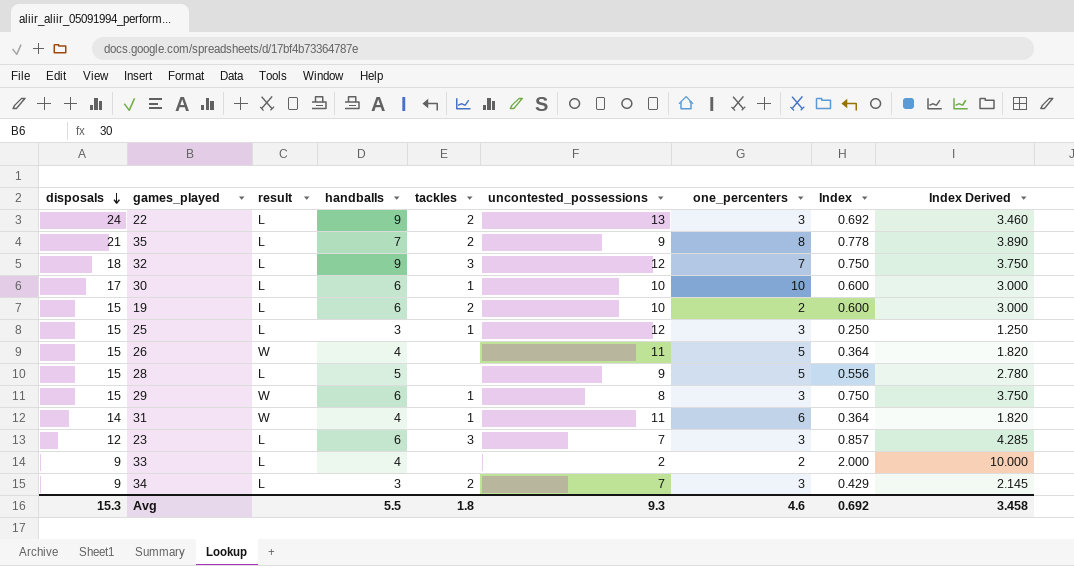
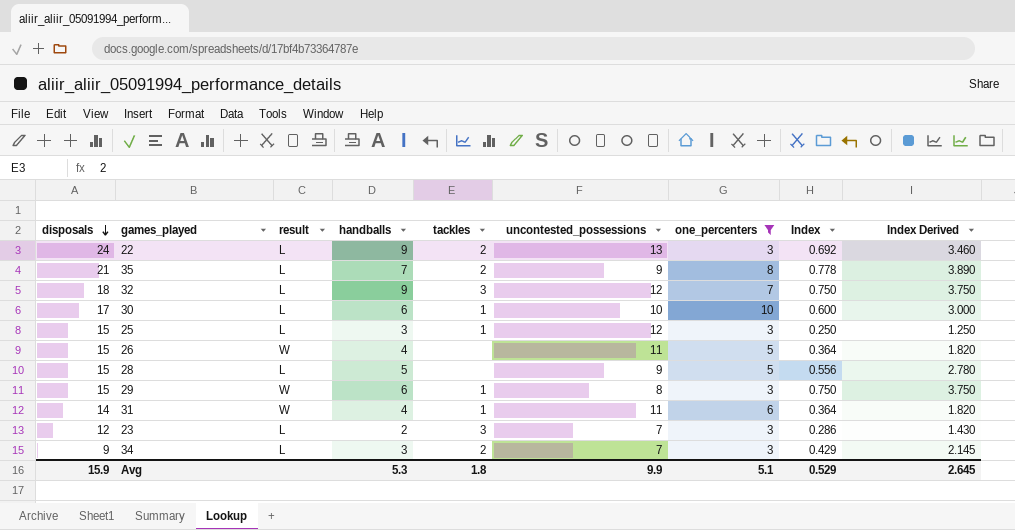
filter: none -> one_percenters != 2
23 | handballs: 6 -> 2
23 | Index: 0.857 -> 0.286
23 | Index Derived: 4.285 -> 1.430
Avg | disposals: 15.3 -> 15.9
Avg | handballs: 5.5 -> 5.3
Avg | uncontested_possessions: 9.3 -> 9.9
Avg | one_percenters: 4.6 -> 5.1
Avg | Index: 0.692 -> 0.529
Avg | Index Derived: 3.458 -> 2.645

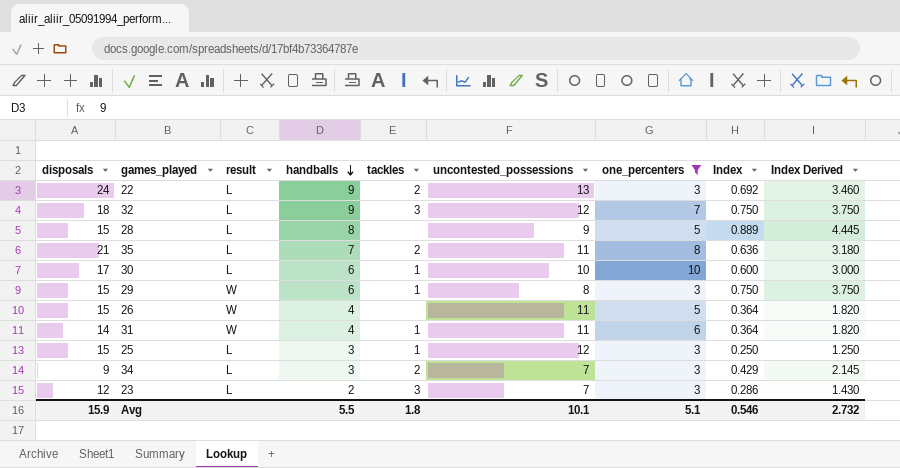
row order: disposals descending -> handballs descending
28 | handballs: 5 -> 8
28 | Index: 0.556 -> 0.889
28 | Index Derived: 2.780 -> 4.445
35 | uncontested_possessions: 9 -> 11
35 | Index: 0.778 -> 0.636
35 | Index Derived: 3.890 -> 3.180
Avg | handballs: 5.3 -> 5.5
Avg | uncontested_possessions: 9.9 -> 10.1
Avg | Index: 0.529 -> 0.546
Avg | Index Derived: 2.645 -> 2.732

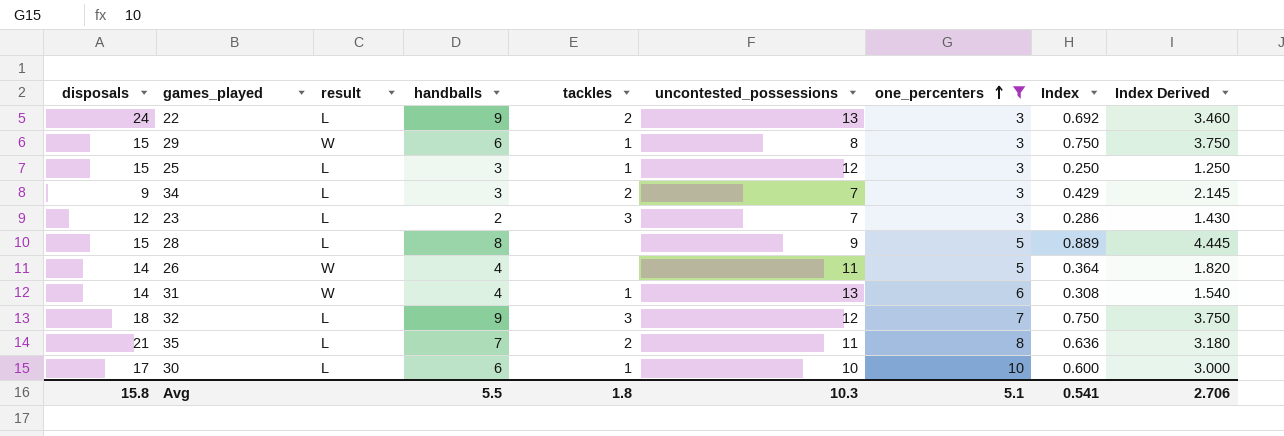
row order: handballs descending -> one_percenters ascending
26 | disposals: 15 -> 14
31 | uncontested_possessions: 11 -> 13
31 | Index: 0.364 -> 0.308
31 | Index Derived: 1.820 -> 1.540
Avg | disposals: 15.9 -> 15.8
Avg | uncontested_possessions: 10.1 -> 10.3
Avg | Index: 0.546 -> 0.541
Avg | Index Derived: 2.732 -> 2.706

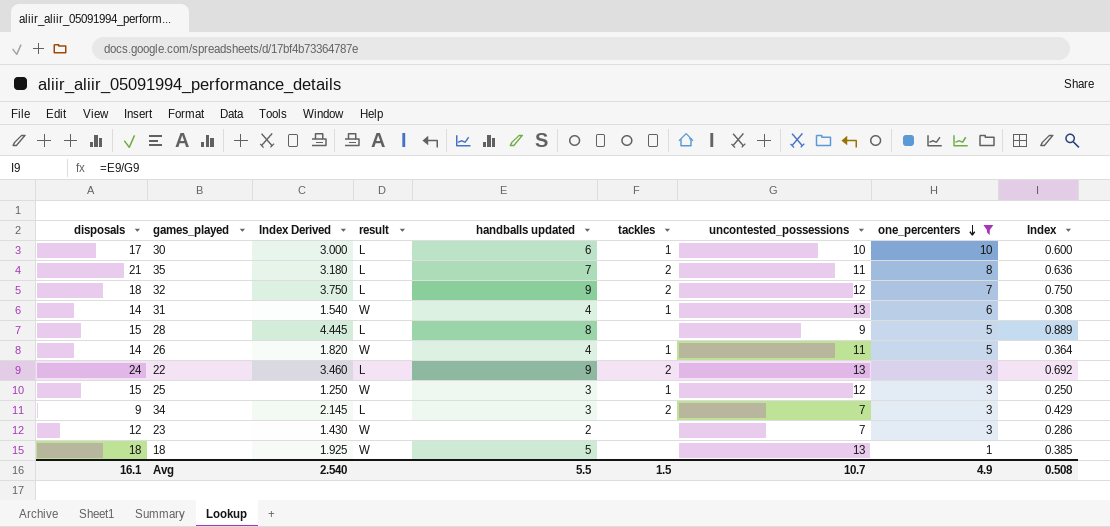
row order: one_percenters ascending -> one_percenters descending
column Index Derived | position: 9 -> 3
column name: handballs -> handballs updated
row 29: 15 | W | 6 | 1 | 8 | 3 | 0.750 | 3.750 -> none
32 | tackles: 3 -> 2
26 | tackles: none -> 1
25 | result: L -> W
23 | result: L -> W
23 | tackles: 3 -> none
row 18: none -> 18 | 1.925 | W | 5 | none | 13 | 1 | 0.385
Avg | disposals: 15.8 -> 16.1
Avg | Index Derived: 2.706 -> 2.540
Avg | tackles: 1.8 -> 1.5
Avg | uncontested_possessions: 10.3 -> 10.7
Avg | one_percenters: 5.1 -> 4.9
Avg | Index: 0.541 -> 0.508

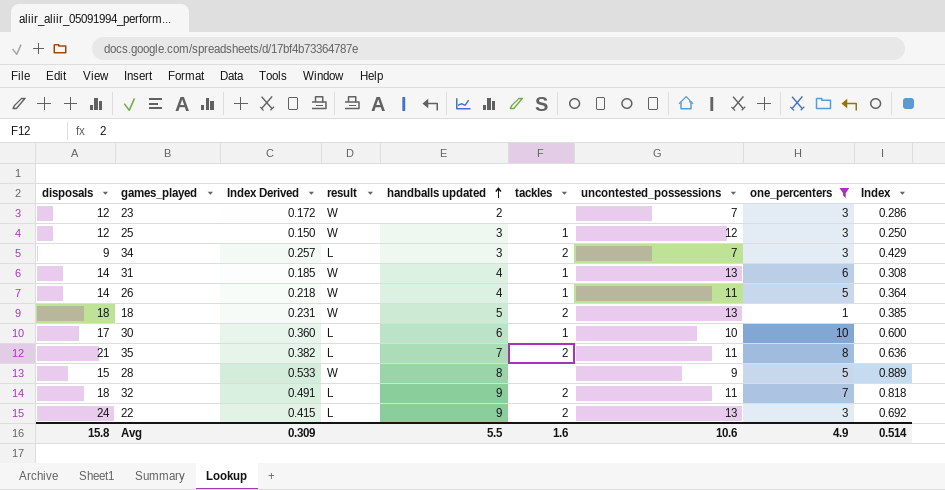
row order: one_percenters descending -> handballs updated ascending
column Index Derived | formula: [Index] * 5 -> [Index] * 0.6
25 | disposals: 15 -> 12
18 | tackles: none -> 2
28 | result: L -> W
32 | uncontested_possessions: 12 -> 11
32 | Index: 0.750 -> 0.818
Avg | disposals: 16.1 -> 15.8
Avg | Index Derived: 2.540 -> 0.309
Avg | tackles: 1.5 -> 1.6
Avg | uncontested_possessions: 10.7 -> 10.6
Avg | Index: 0.508 -> 0.514

